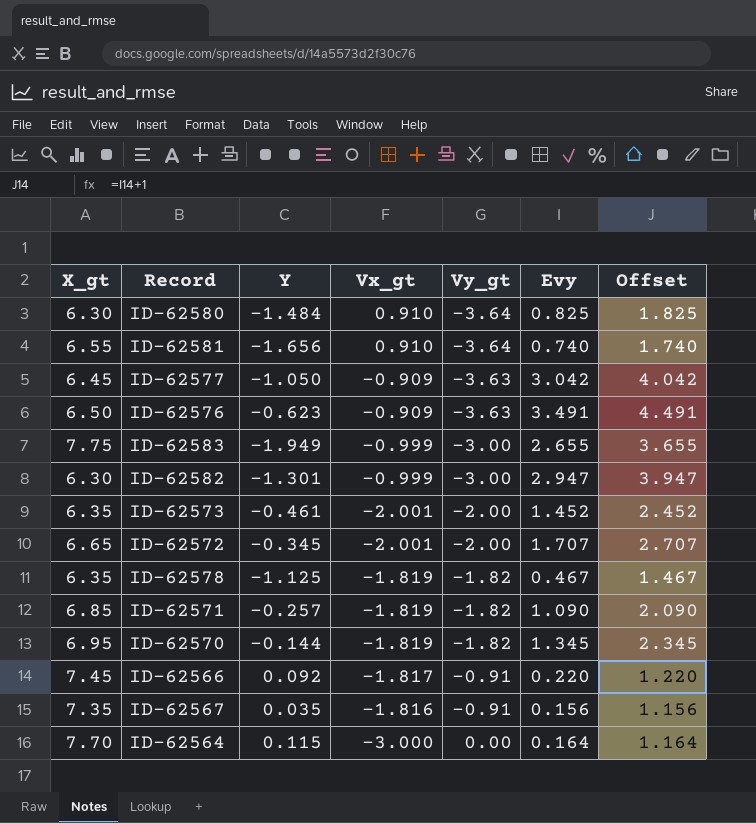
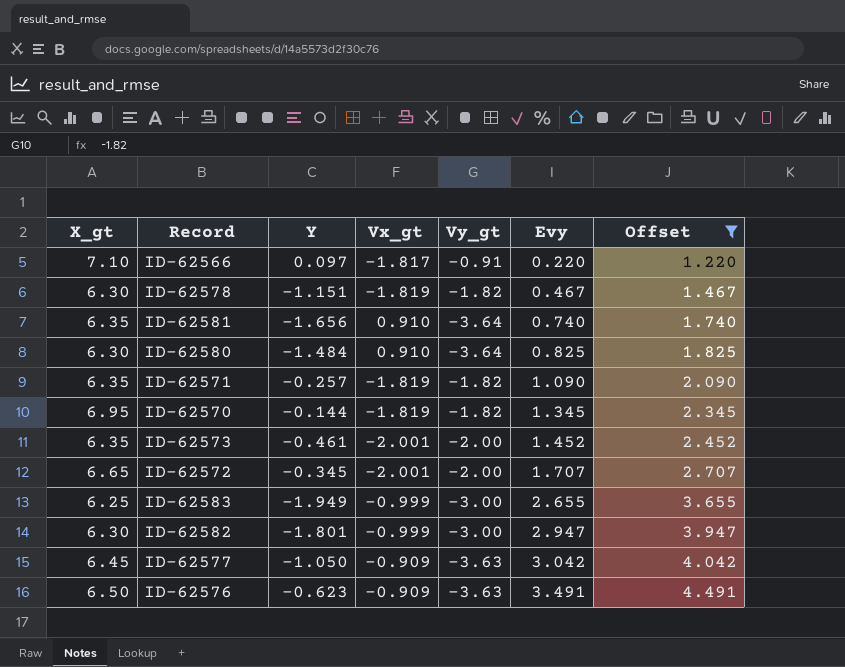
filter: none -> Offset >= 1.220
row order: Vy_gt ascending -> Evy ascending
ID-62566 | X_gt: 7.45 -> 7.10
ID-62566 | Y: 0.092 -> 0.097
ID-62578 | X_gt: 6.35 -> 6.30
ID-62578 | Y: -1.125 -> -1.151
ID-62581 | X_gt: 6.55 -> 6.35
ID-62571 | X_gt: 6.85 -> 6.35
ID-62583 | X_gt: 7.75 -> 6.25
ID-62582 | Y: -1.301 -> -1.801

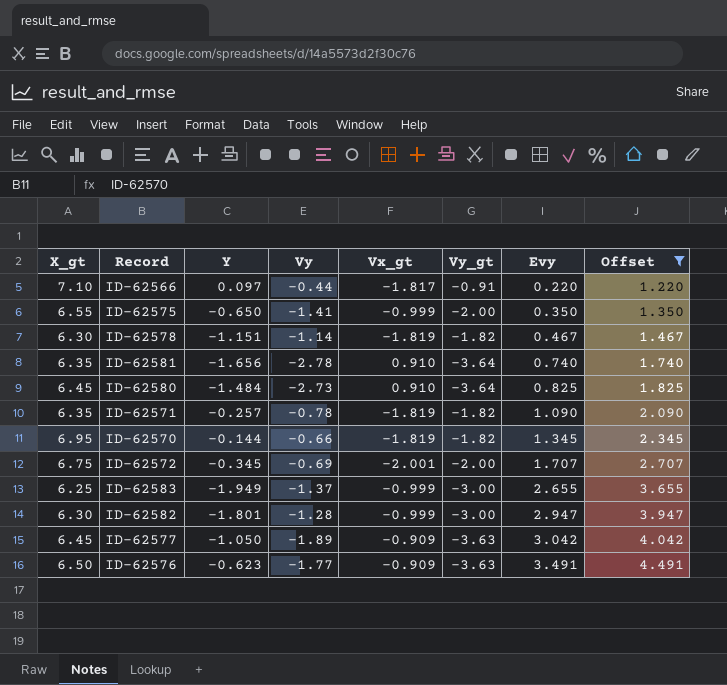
column Vy | position: none -> 4
row ID-62573: 6.35 | -0.461 | -2.001 | -2.00 | 1.452 | 2.452 -> none
row ID-62575: none -> 6.55 | -0.650 | -1.41 | -0.999 | -2.00 | 0.350 | 1.350
ID-62580 | X_gt: 6.30 -> 6.45
ID-62572 | X_gt: 6.65 -> 6.75

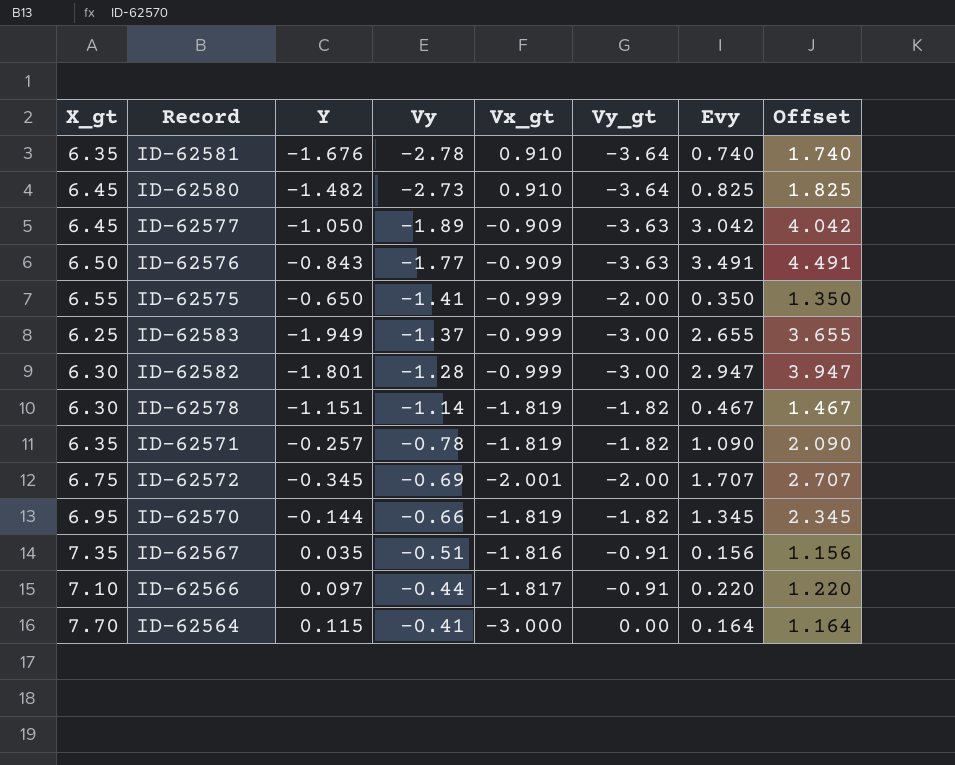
filter: Offset >= 1.220 -> none
row order: Evy ascending -> Vy ascending
ID-62581 | Y: -1.656 -> -1.676
ID-62580 | Y: -1.484 -> -1.482
ID-62576 | Y: -0.623 -> -0.843

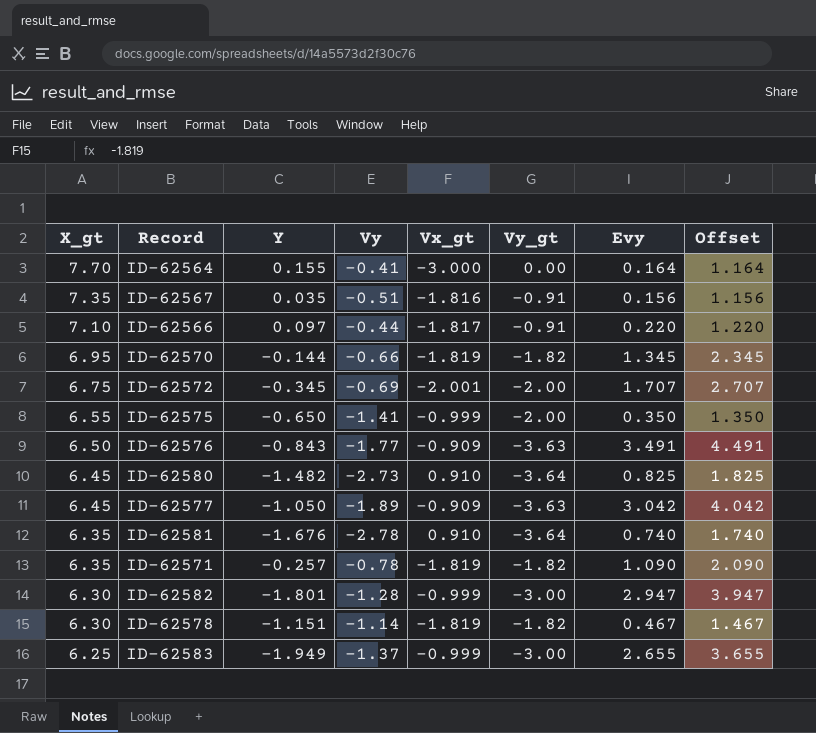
row order: Vy ascending -> X_gt descending
ID-62564 | Y: 0.115 -> 0.155

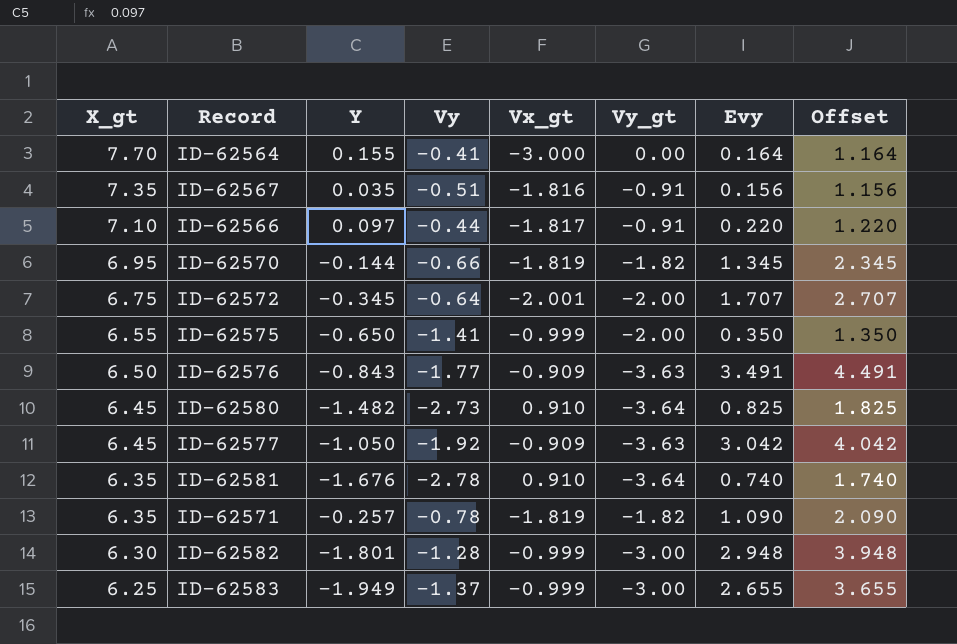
row ID-62578: 6.30 | -1.151 | -1.14 | -1.819 | -1.82 | 0.467 | 1.467 -> none
ID-62572 | Vy: -0.69 -> -0.64
ID-62577 | Vy: -1.89 -> -1.92
ID-62582 | Evy: 2.947 -> 2.948
ID-62582 | Offset: 3.947 -> 3.948

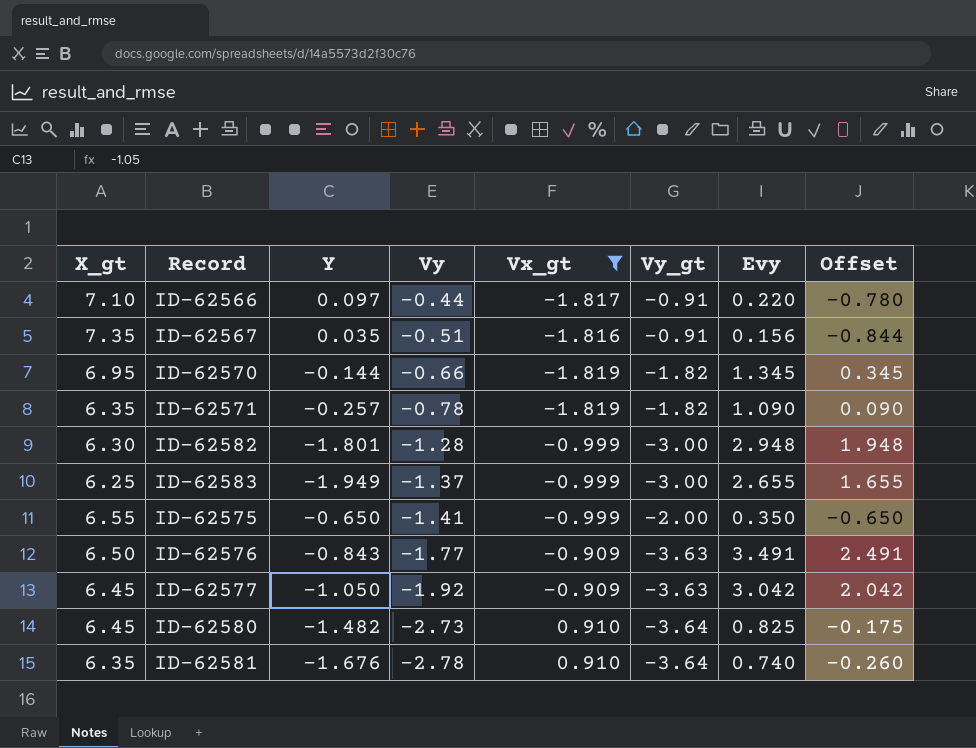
filter: none -> Vx_gt >= -1.819
row order: X_gt descending -> Vy descending
column Offset | formula: [Evy] + 1 -> [Evy] - 1

